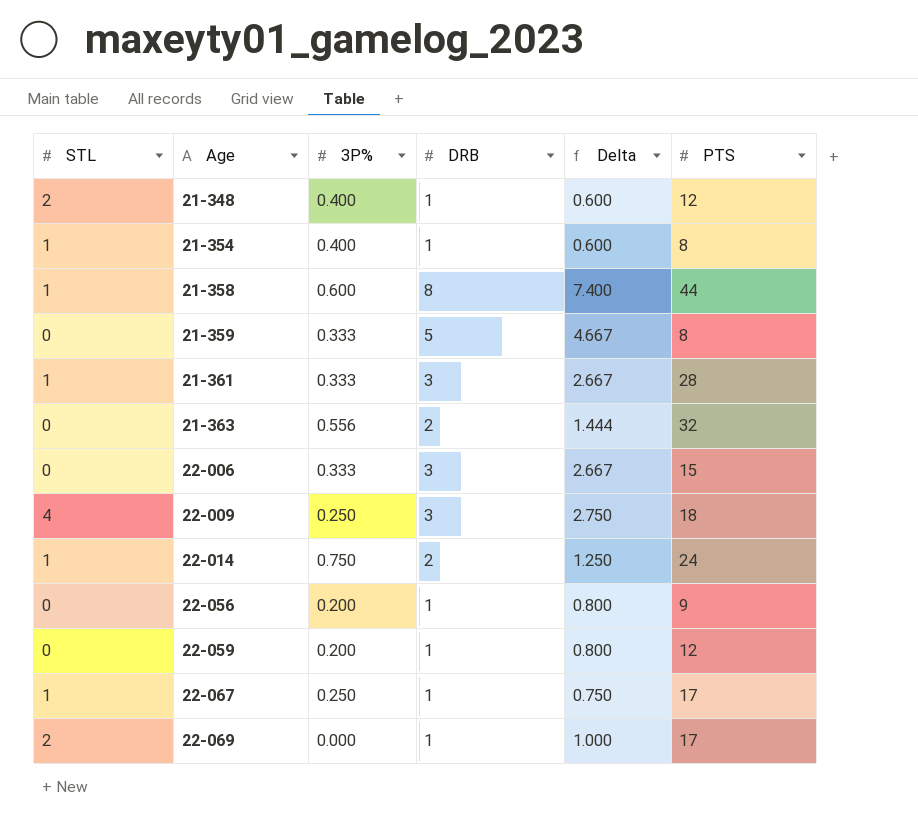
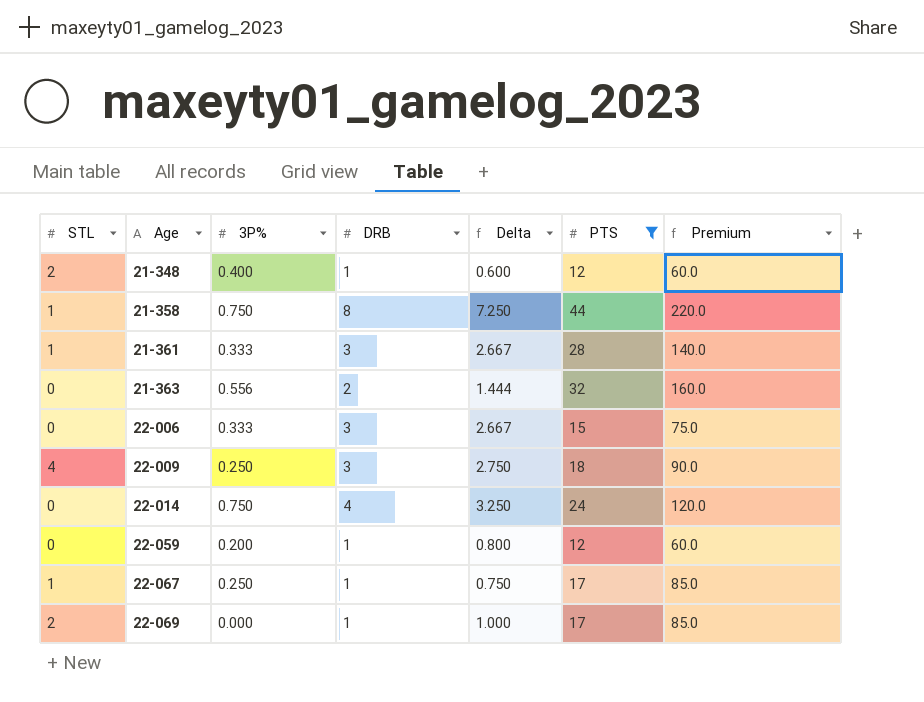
filter: none -> PTS >= 12
column Premium | formula: none -> [PTS] * 5
21-358 | 3P%: 0.600 -> 0.750
21-358 | Delta: 7.400 -> 7.250
22-014 | STL: 1 -> 0
22-014 | DRB: 2 -> 4
22-014 | Delta: 1.250 -> 3.250

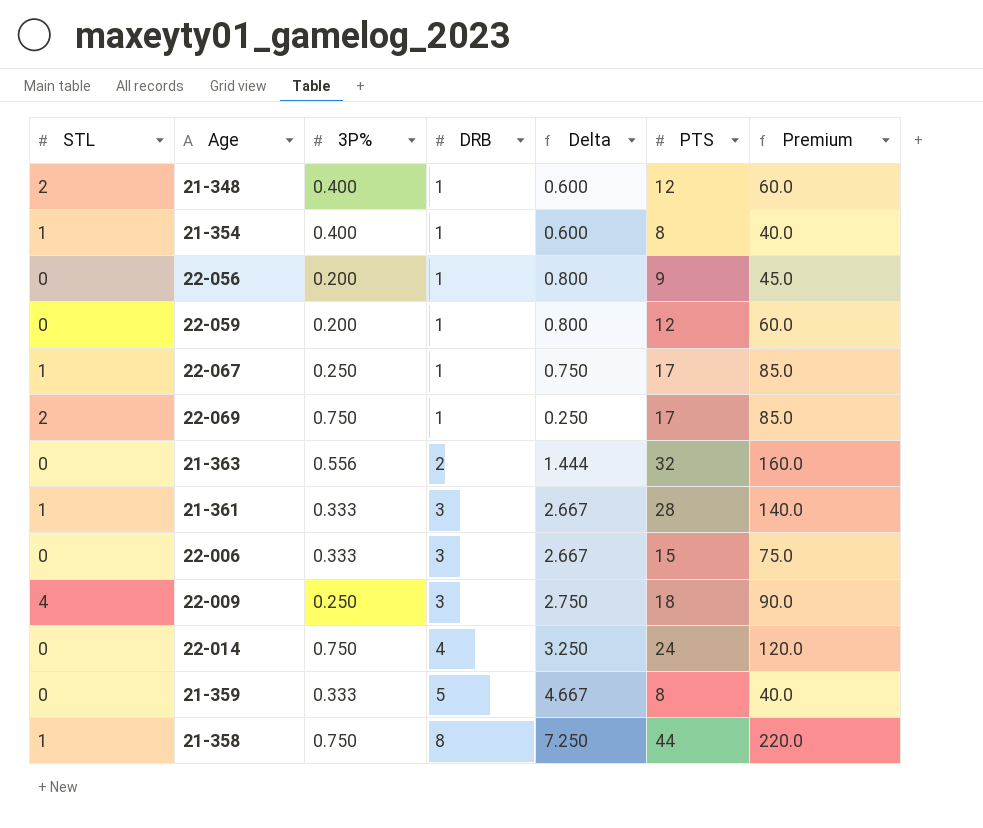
filter: PTS >= 12 -> none
row order: Age ascending -> DRB ascending
22-069 | 3P%: 0.000 -> 0.750
22-069 | Delta: 1.000 -> 0.250

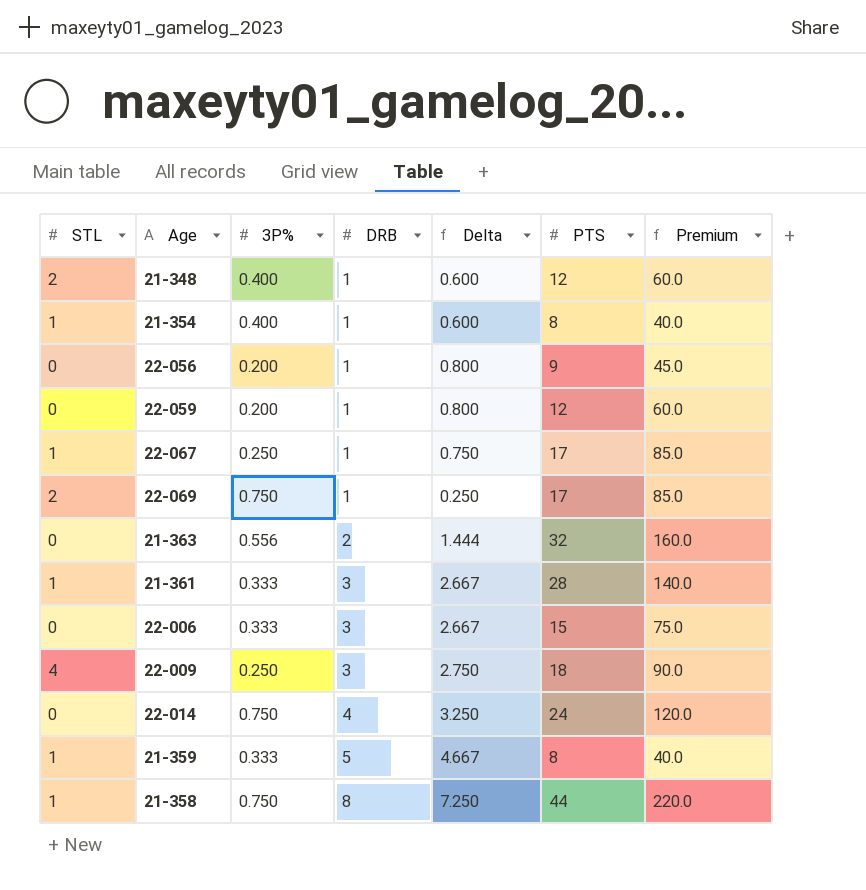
21-359 | STL: 0 -> 1

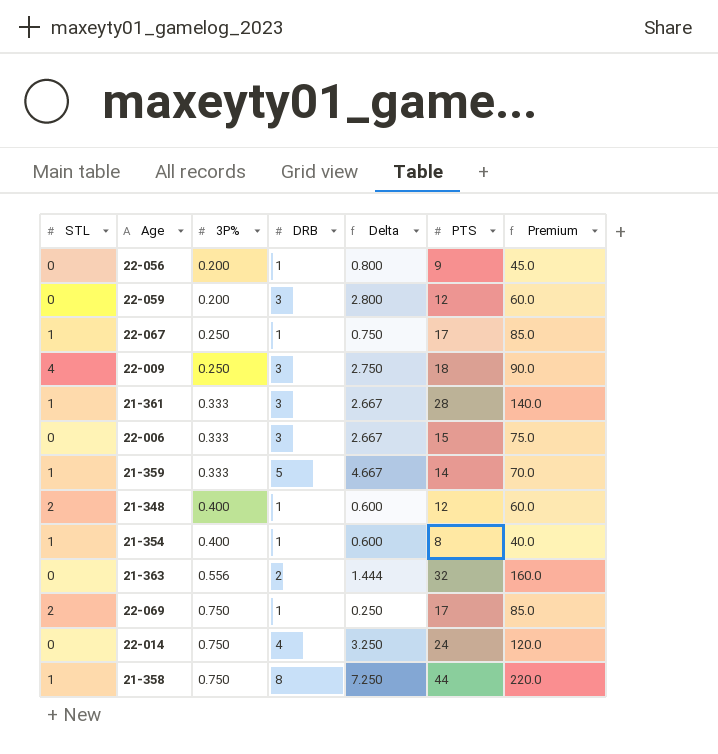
row order: DRB ascending -> 3P% ascending
22-059 | DRB: 1 -> 3
22-059 | Delta: 0.800 -> 2.800
21-359 | PTS: 8 -> 14
21-359 | Premium: 40.0 -> 70.0

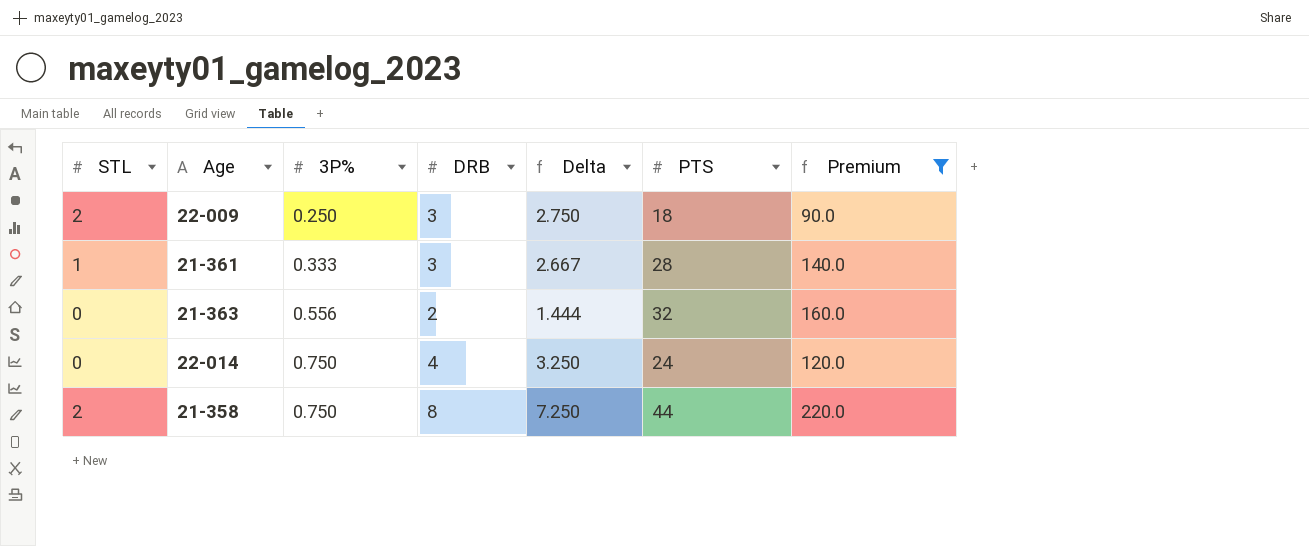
filter: none -> Premium >= 90.0
22-009 | STL: 4 -> 2
21-358 | STL: 1 -> 2

